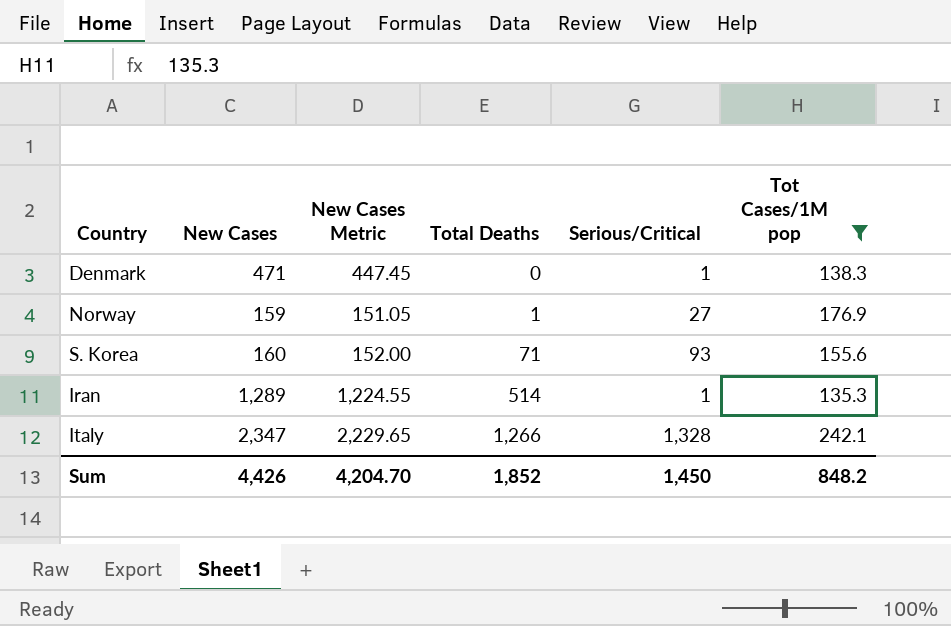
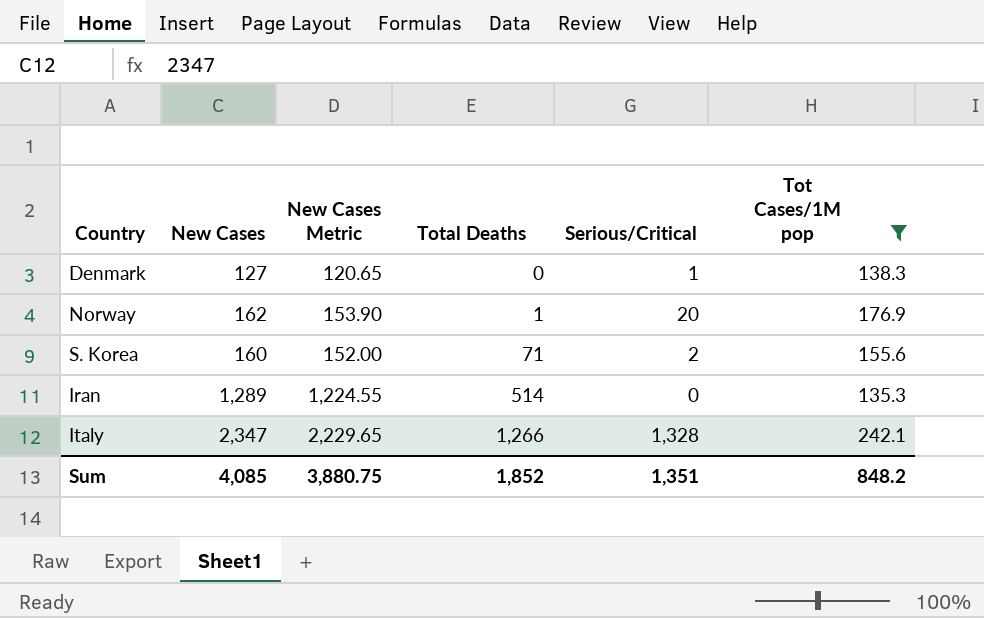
Denmark | New Cases: 471 -> 127
Denmark | New Cases Metric: 447.45 -> 120.65
Norway | New Cases: 159 -> 162
Norway | New Cases Metric: 151.05 -> 153.90
Norway | Serious/Critical: 27 -> 20
S. Korea | Serious/Critical: 93 -> 2
Iran | Serious/Critical: 1 -> 0
Sum | New Cases: 4,426 -> 4,085
Sum | New Cases Metric: 4,204.70 -> 3,880.75
Sum | Serious/Critical: 1,450 -> 1,351

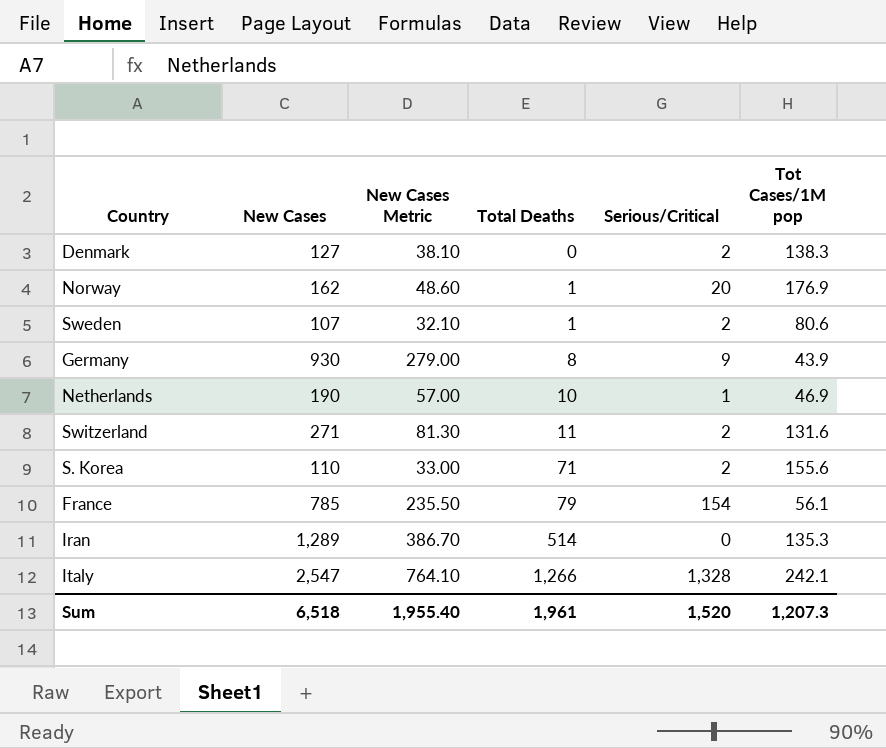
filter: Tot Cases/1M pop >= 135.3 -> none
column New Cases Metric | formula: [New Cases] * 0.95 -> [New Cases] * 0.3
Denmark | Serious/Critical: 1 -> 2
S. Korea | New Cases: 160 -> 110
Italy | New Cases: 2,347 -> 2,547
Sum | New Cases: 4,085 -> 6,518
Sum | New Cases Metric: 3,880.75 -> 1,955.40
Sum | Total Deaths: 1,852 -> 1,961
Sum | Serious/Critical: 1,351 -> 1,520
Sum | Tot Cases/1M pop: 848.2 -> 1,207.3

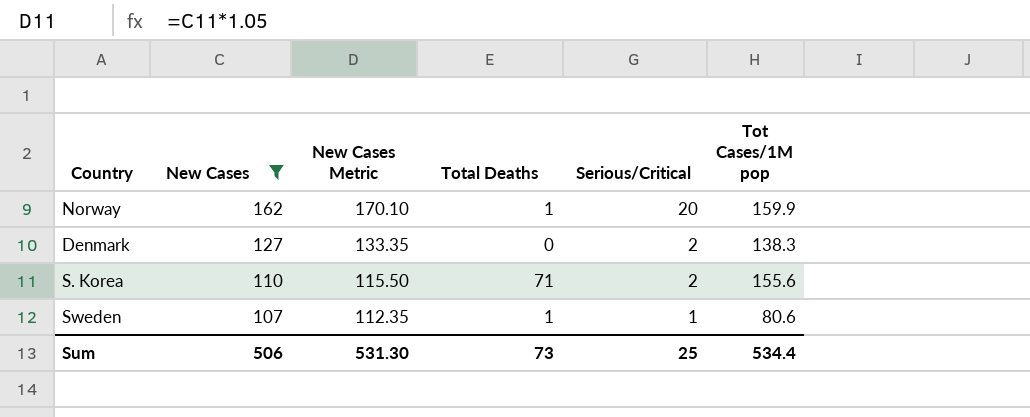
filter: none -> New Cases <= 162
row order: Total Deaths ascending -> New Cases descending
column New Cases Metric | formula: [New Cases] * 0.3 -> [New Cases] * 1.05
Norway | Tot Cases/1M pop: 176.9 -> 159.9
Sweden | Serious/Critical: 2 -> 1
Sum | New Cases: 6,518 -> 506
Sum | New Cases Metric: 1,955.40 -> 531.30
Sum | Total Deaths: 1,961 -> 73
Sum | Serious/Critical: 1,520 -> 25
Sum | Tot Cases/1M pop: 1,207.3 -> 534.4

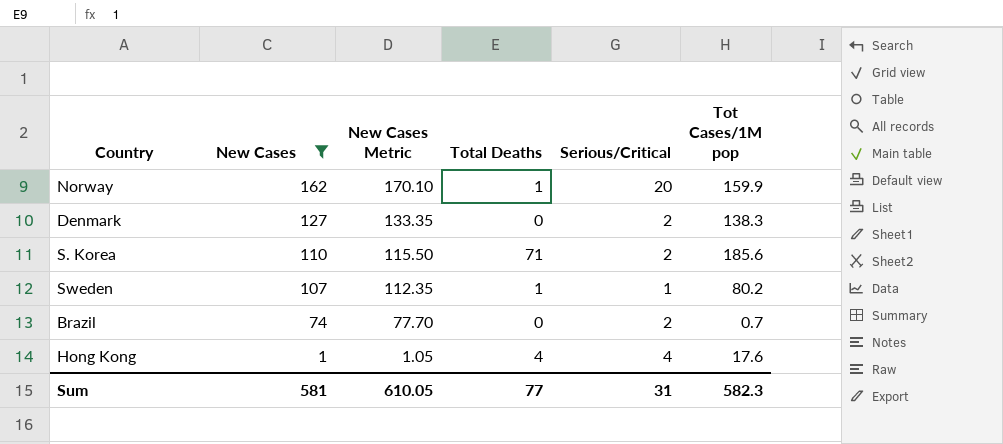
S. Korea | Tot Cases/1M pop: 155.6 -> 185.6
Sweden | Tot Cases/1M pop: 80.6 -> 80.2
row Brazil: none -> 74 | 77.70 | 0 | 2 | 0.7
row Hong Kong: none -> 1 | 1.05 | 4 | 4 | 17.6
Sum | New Cases: 506 -> 581
Sum | New Cases Metric: 531.30 -> 610.05
Sum | Total Deaths: 73 -> 77
Sum | Serious/Critical: 25 -> 31
Sum | Tot Cases/1M pop: 534.4 -> 582.3

